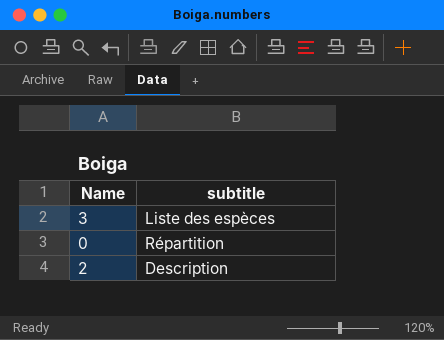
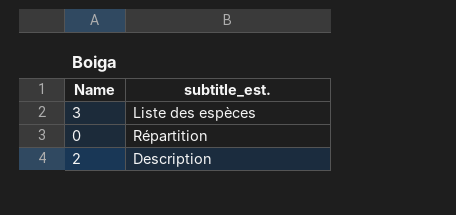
column name: subtitle -> subtitle_est.

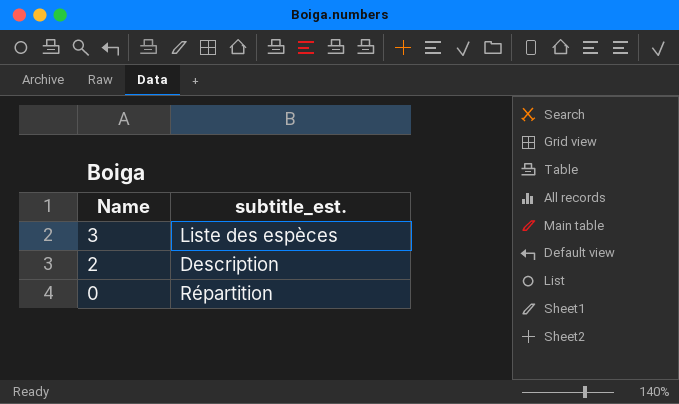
row order: none -> Name descending

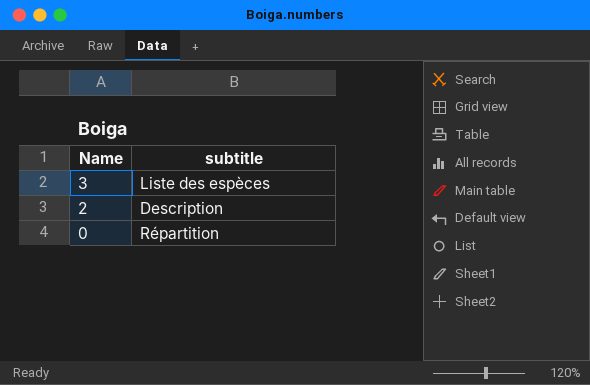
column name: subtitle_est. -> subtitle

